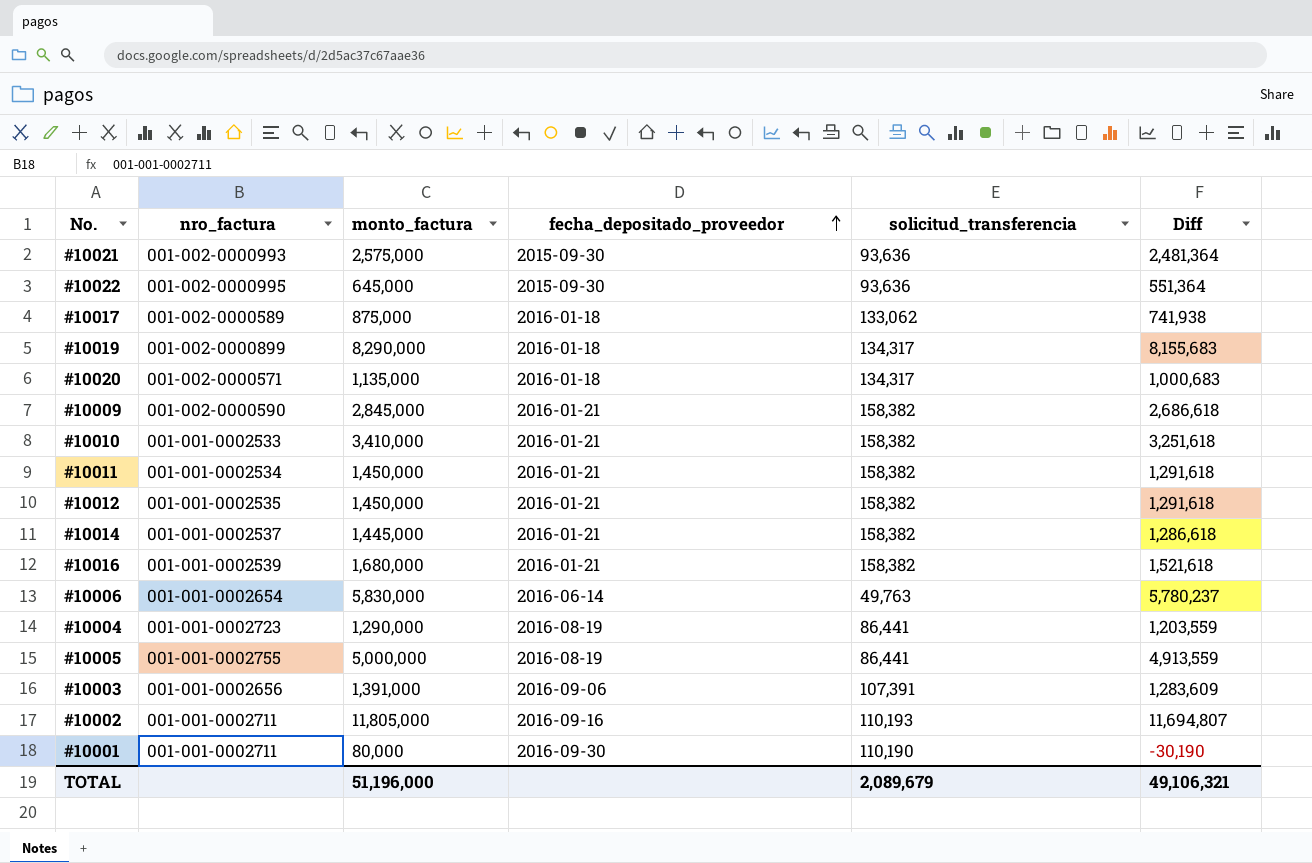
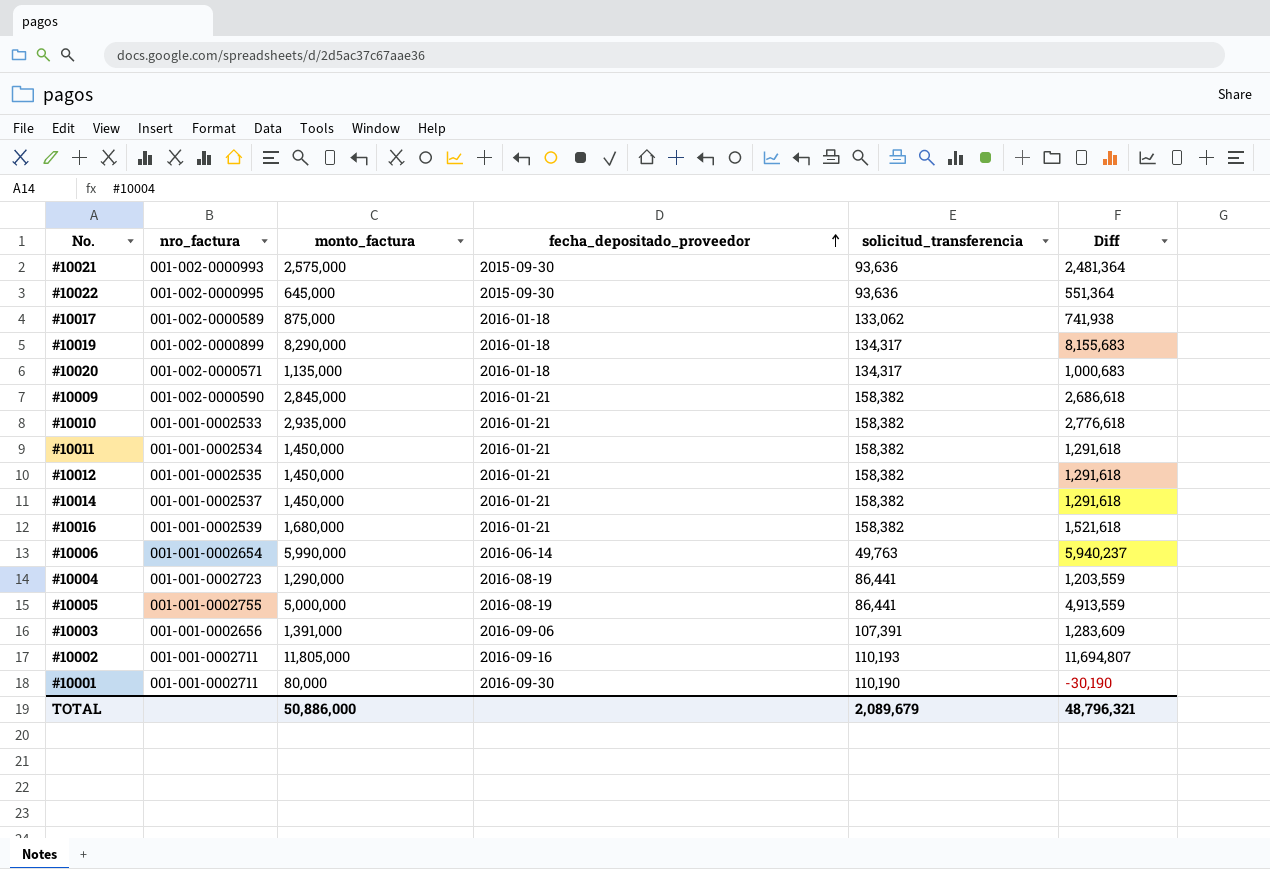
#10010 | monto_factura: 3,410,000 -> 2,935,000
#10010 | Diff: 3,251,618 -> 2,776,618
#10014 | monto_factura: 1,445,000 -> 1,450,000
#10014 | Diff: 1,286,618 -> 1,291,618
#10006 | monto_factura: 5,830,000 -> 5,990,000
#10006 | Diff: 5,780,237 -> 5,940,237
TOTAL | monto_factura: 51,196,000 -> 50,886,000
TOTAL | Diff: 49,106,321 -> 48,796,321

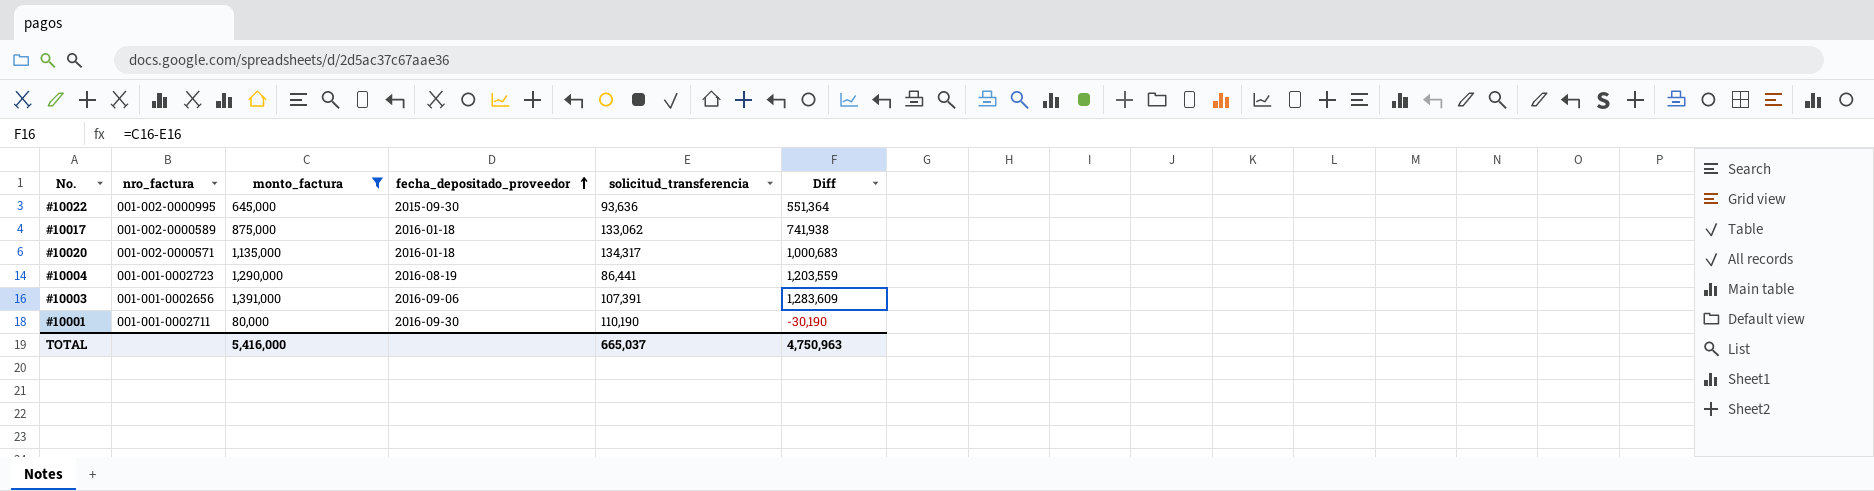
filter: none -> monto_factura <= 1,391,000
TOTAL | monto_factura: 50,886,000 -> 5,416,000
TOTAL | solicitud_transferencia: 2,089,679 -> 665,037
TOTAL | Diff: 48,796,321 -> 4,750,963

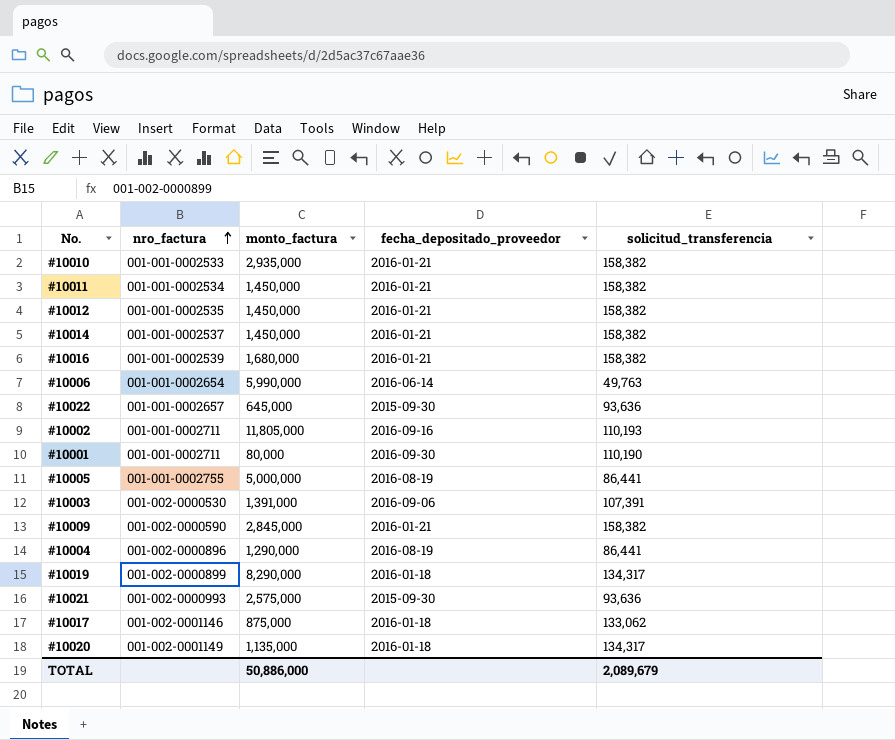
filter: monto_factura <= 1,391,000 -> none
row order: fecha_depositado_proveedor ascending -> nro_factura ascending
column Diff | formula: [monto_factura] - [solicitud_transferencia] -> none
#10022 | nro_factura: 001-002-0000995 -> 001-001-0002657
#10003 | nro_factura: 001-001-0002656 -> 001-002-0000530
#10004 | nro_factura: 001-001-0002723 -> 001-002-0000896
#10017 | nro_factura: 001-002-0000589 -> 001-002-0001146
#10020 | nro_factura: 001-002-0000571 -> 001-002-0001149
TOTAL | monto_factura: 5,416,000 -> 50,886,000
TOTAL | solicitud_transferencia: 665,037 -> 2,089,679

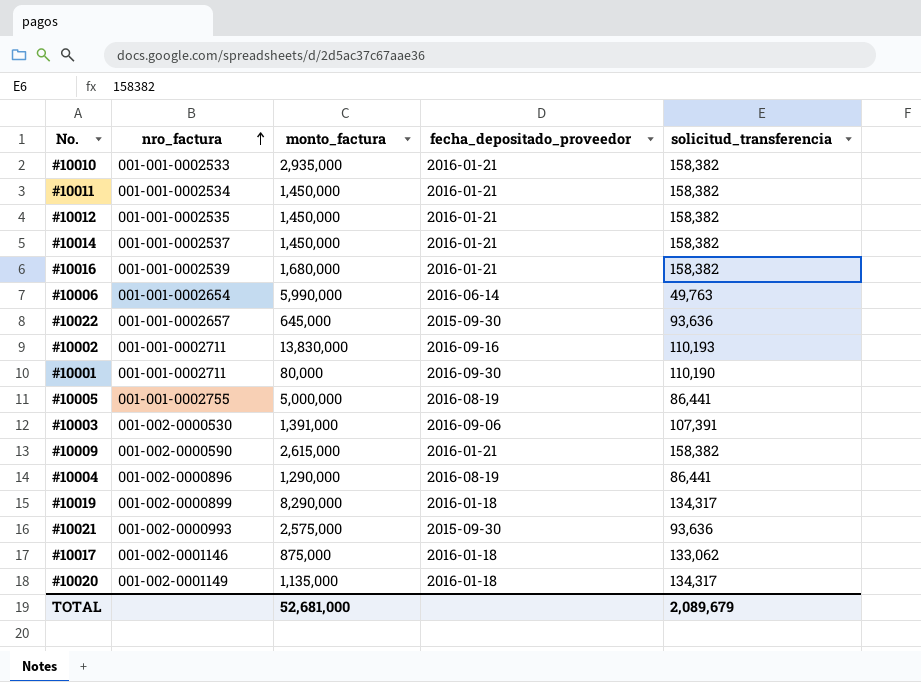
#10002 | monto_factura: 11,805,000 -> 13,830,000
#10009 | monto_factura: 2,845,000 -> 2,615,000
TOTAL | monto_factura: 50,886,000 -> 52,681,000

